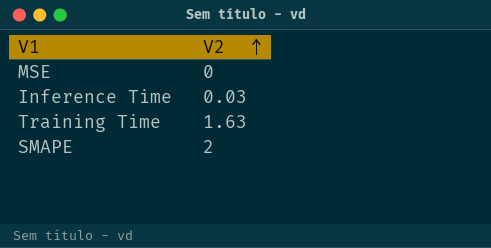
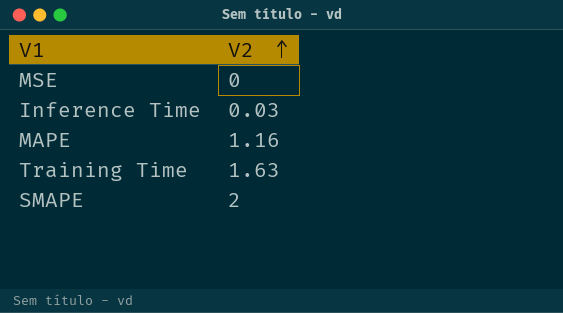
row MAPE: none -> 1.16

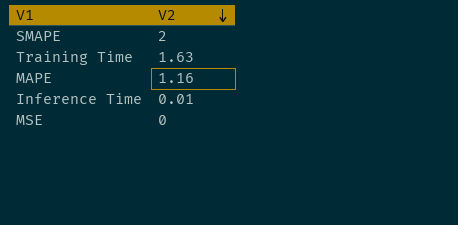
row order: V2 ascending -> V2 descending
Inference Time | V2: 0.03 -> 0.01

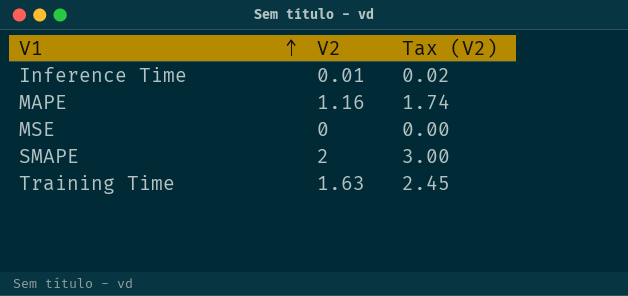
row order: V2 descending -> V1 ascending
column Tax (V2) | formula: none -> [V2] * 1.5

